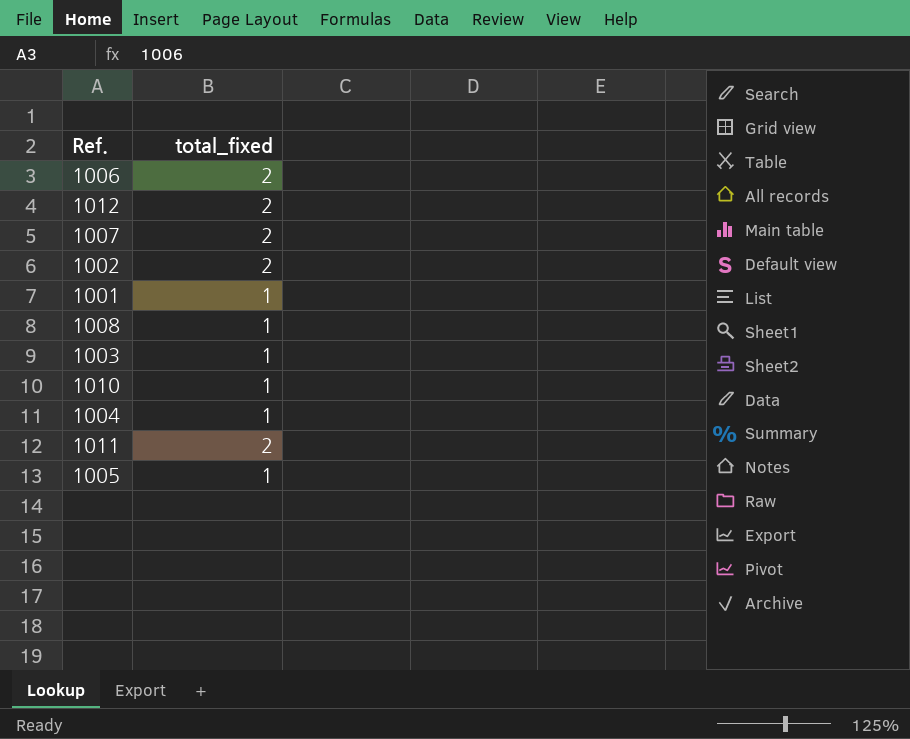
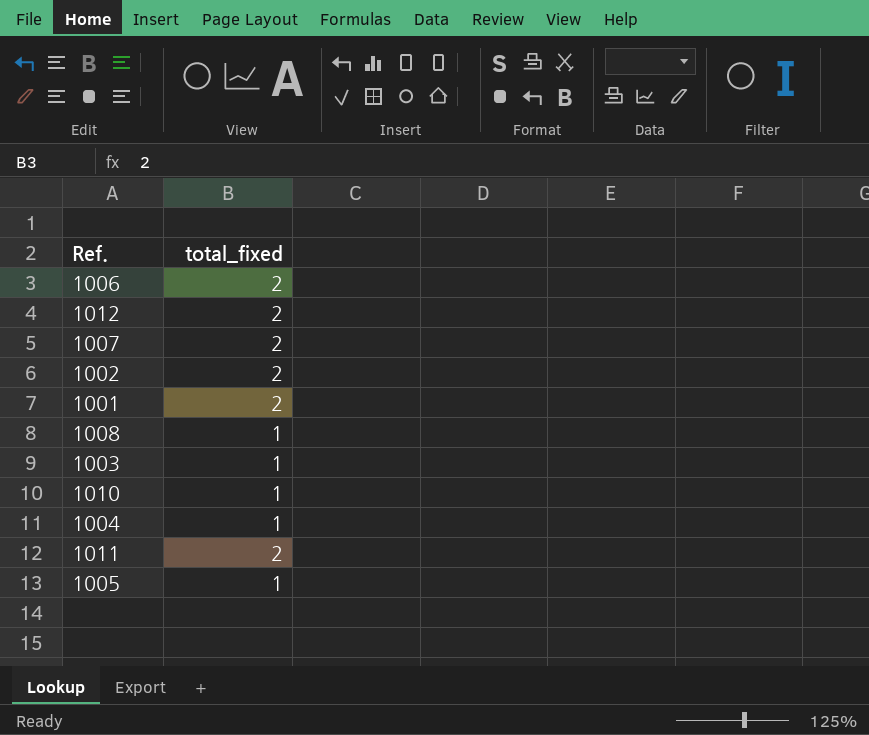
1001 | total_fixed: 1 -> 2

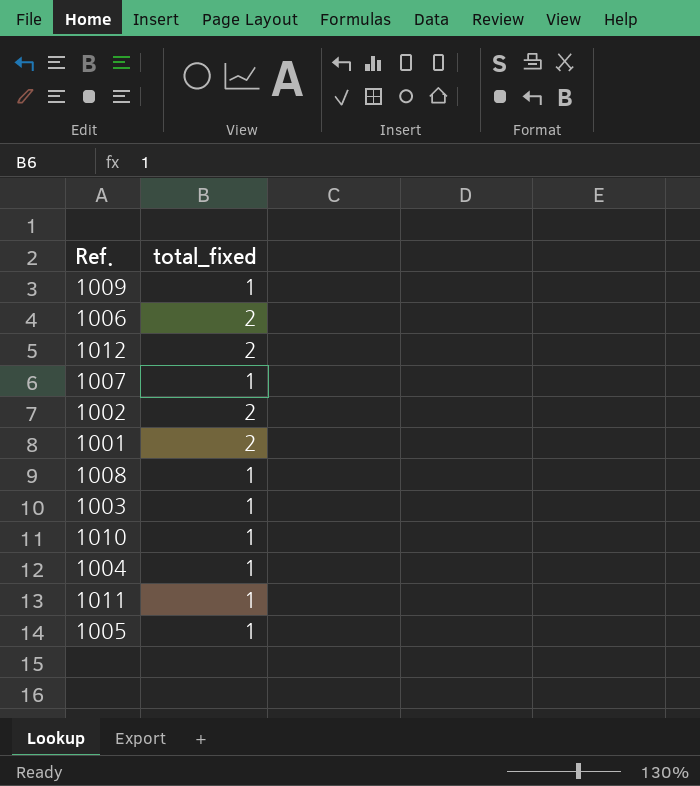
row 1009: none -> 1
1007 | total_fixed: 2 -> 1
1011 | total_fixed: 2 -> 1

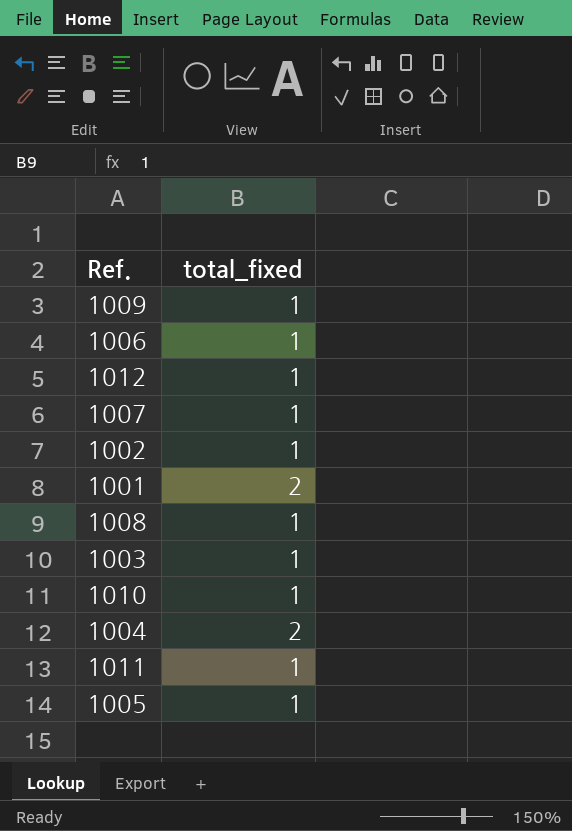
1006 | total_fixed: 2 -> 1
1012 | total_fixed: 2 -> 1
1002 | total_fixed: 2 -> 1
1004 | total_fixed: 1 -> 2

